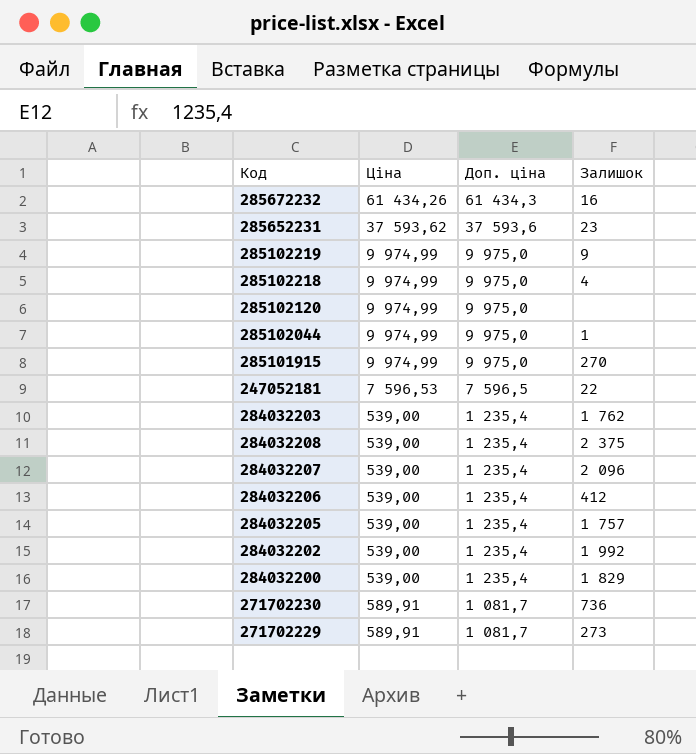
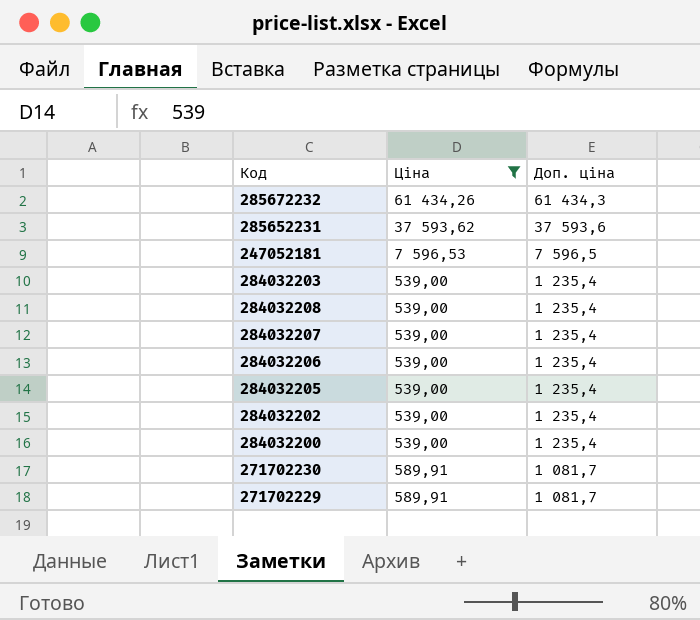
filter: none -> Ціна != 9 974,99
column Залишок | position: 4 -> none

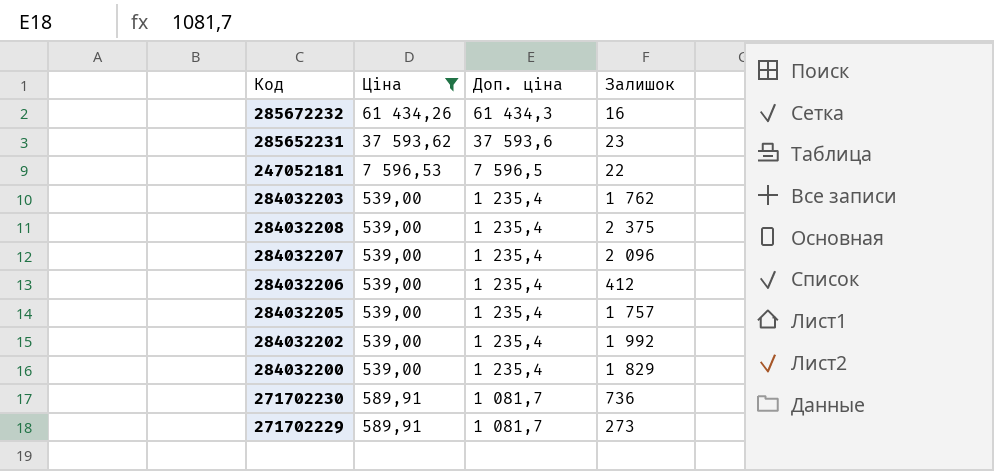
column Залишок | position: none -> 4

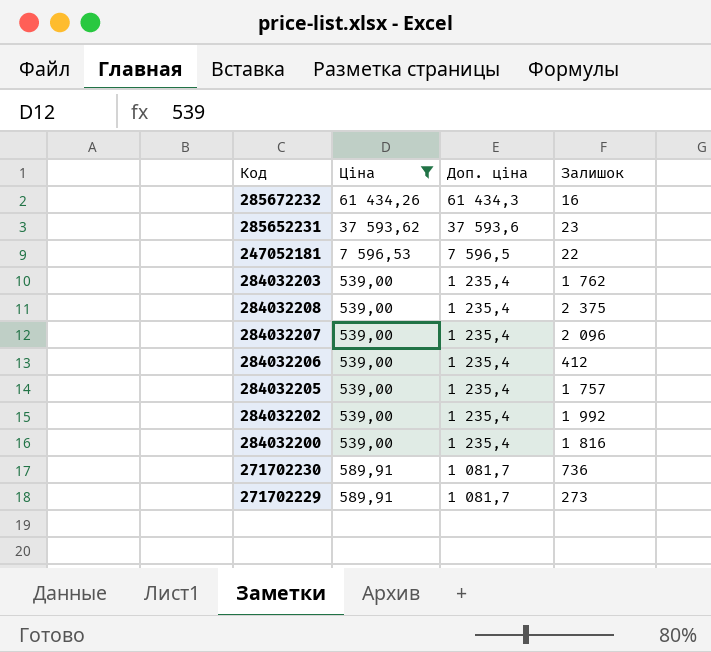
284032200 | Залишок: 1 829 -> 1 816

